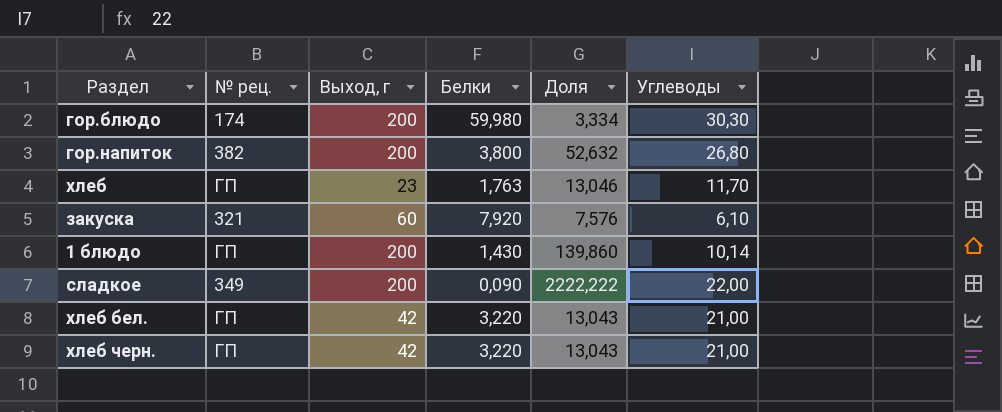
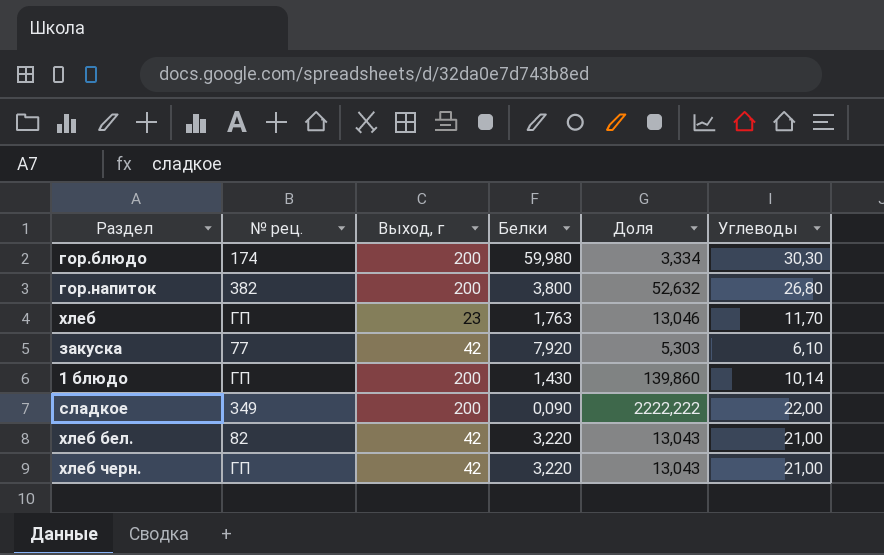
закуска | № рец.: 321 -> 77
закуска | Выход, г: 60 -> 42
закуска | Доля: 7,576 -> 5,303
хлеб бел. | № рец.: ГП -> 82

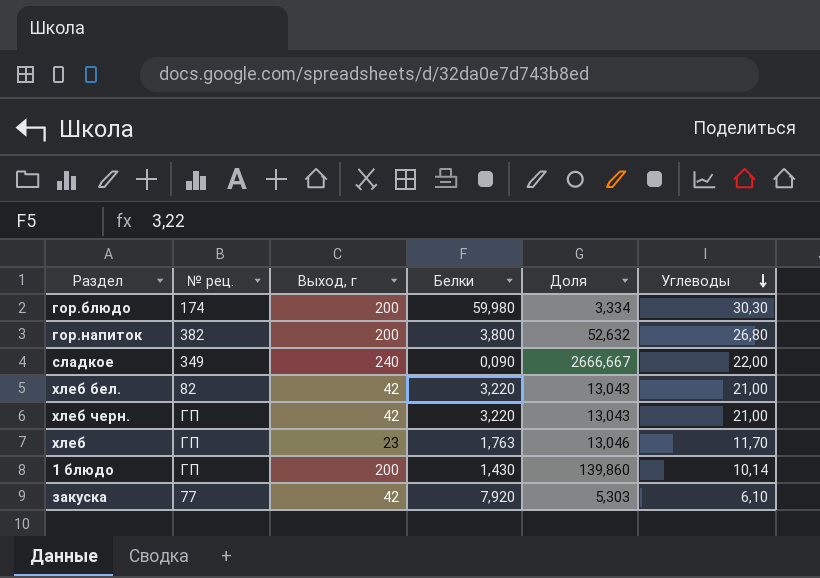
row order: none -> Углеводы descending
сладкое | Выход, г: 200 -> 240
сладкое | Доля: 2222,222 -> 2666,667

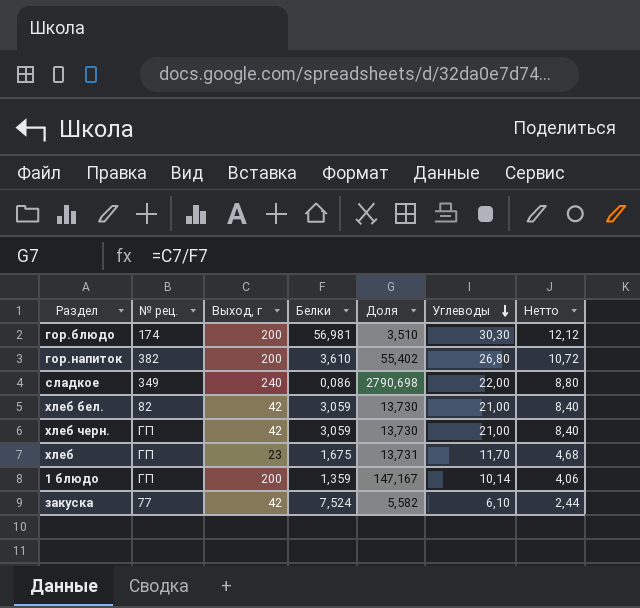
column Нетто | formula: none -> [Углеводы] * 0,4
гор.блюдо | Белки: 59,980 -> 56,981
гор.блюдо | Доля: 3,334 -> 3,510
гор.напиток | Белки: 3,800 -> 3,610
гор.напиток | Доля: 52,632 -> 55,402
сладкое | Белки: 0,090 -> 0,086
сладкое | Доля: 2666,667 -> 2790,698
хлеб бел. | Белки: 3,220 -> 3,059
хлеб бел. | Доля: 13,043 -> 13,730
хлеб черн. | Белки: 3,220 -> 3,059
хлеб черн. | Доля: 13,043 -> 13,730
хлеб | Белки: 1,763 -> 1,675
хлеб | Доля: 13,046 -> 13,731
1 блюдо | Белки: 1,430 -> 1,359
1 блюдо | Доля: 139,860 -> 147,167
закуска | Белки: 7,920 -> 7,524
закуска | Доля: 5,303 -> 5,582

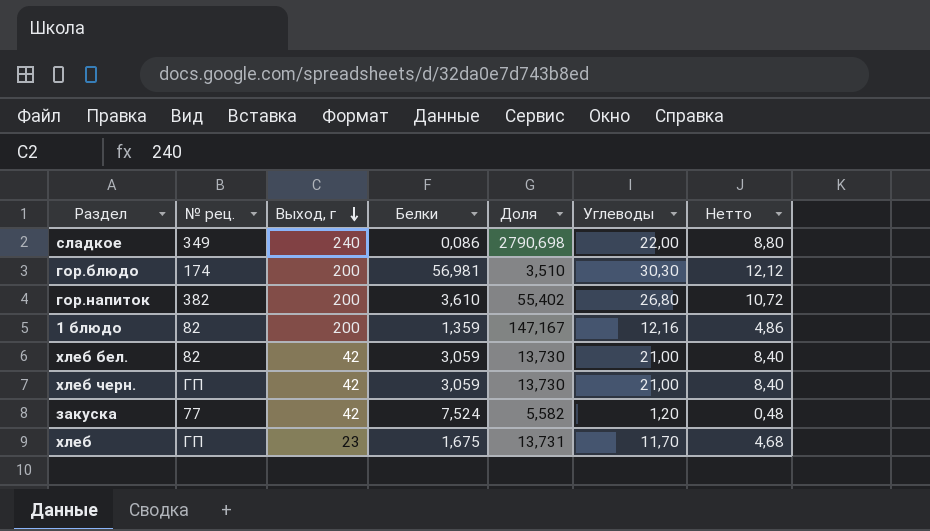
row order: Углеводы descending -> Выход, г descending
1 блюдо | № рец.: ГП -> 82
1 блюдо | Углеводы: 10,14 -> 12,16
1 блюдо | Нетто: 4,06 -> 4,86
закуска | Углеводы: 6,10 -> 1,20
закуска | Нетто: 2,44 -> 0,48

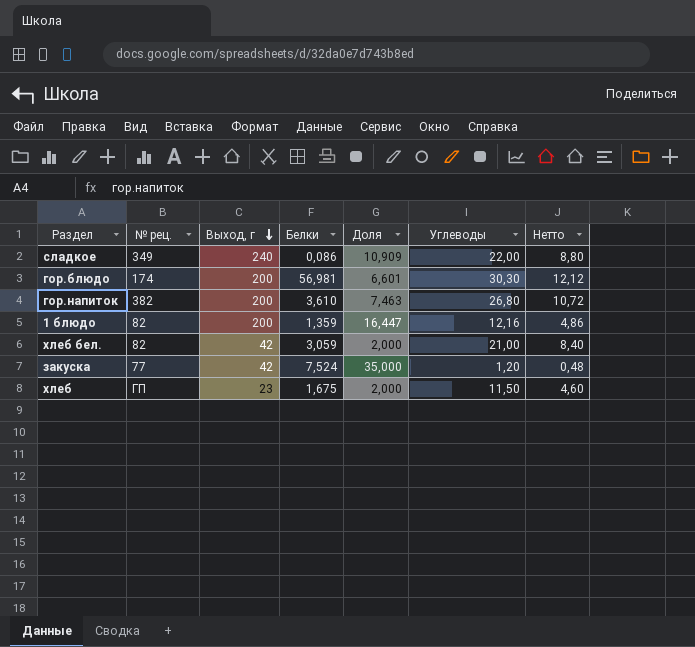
column Доля | formula: [Выход, г] / [Белки] -> [Выход, г] / [Углеводы]
row хлеб черн.: ГП | 42 | 3,059 | 13,730 | 21,00 | 8,40 -> none
хлеб | Углеводы: 11,70 -> 11,50
хлеб | Нетто: 4,68 -> 4,60

